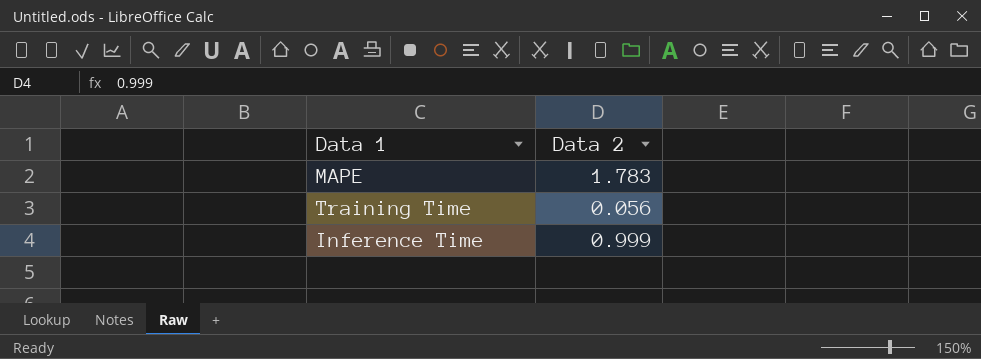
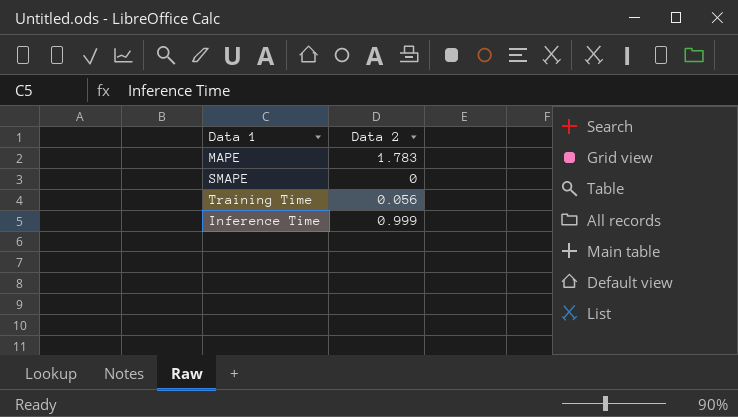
row SMAPE: none -> 0

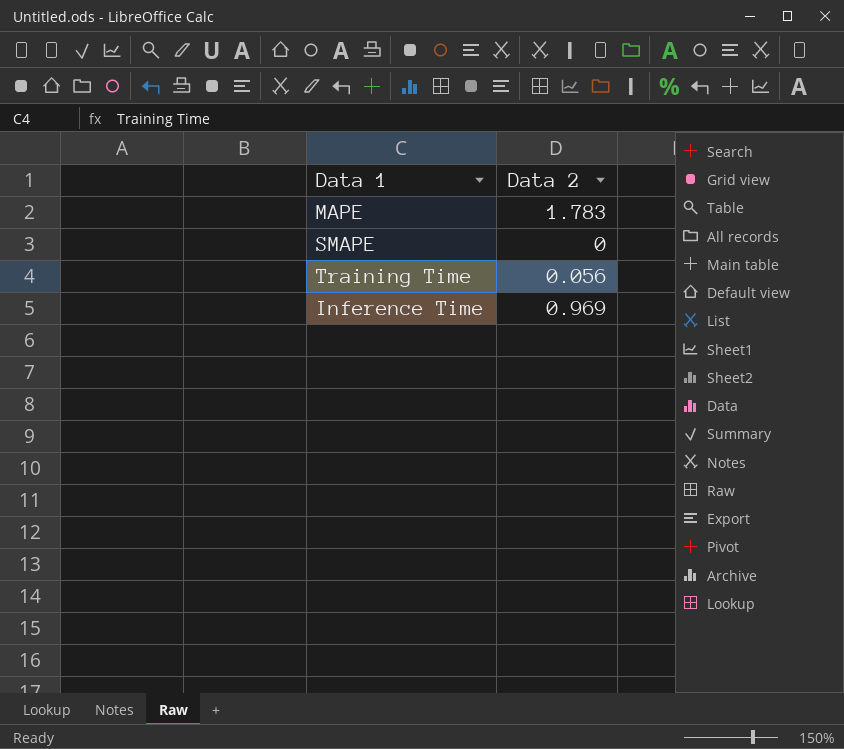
Inference Time | Data 2: 0.999 -> 0.969

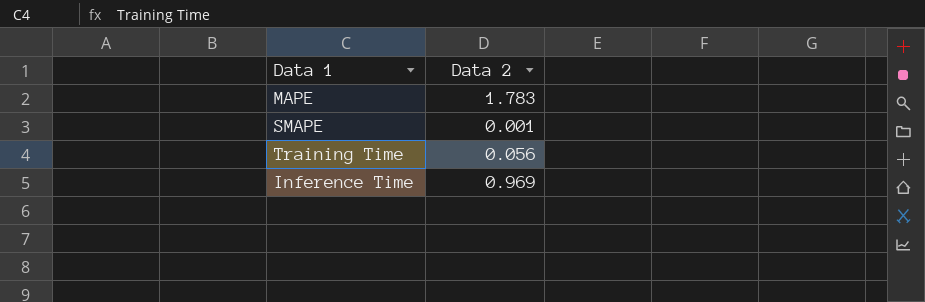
SMAPE | Data 2: 0 -> 0.001

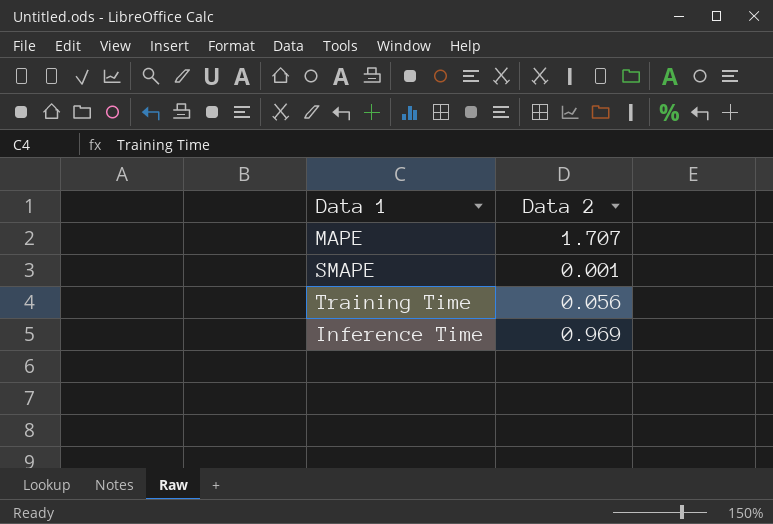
MAPE | Data 2: 1.783 -> 1.707

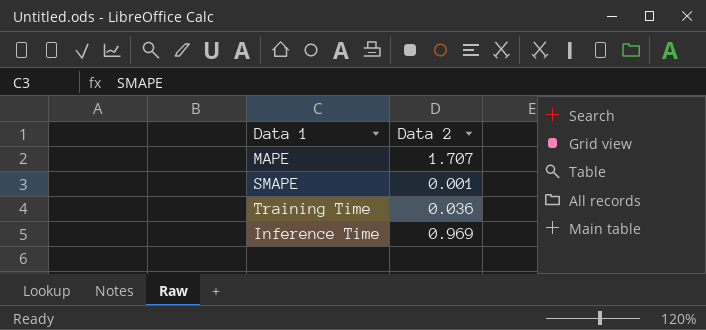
Training Time | Data 2: 0.056 -> 0.036

